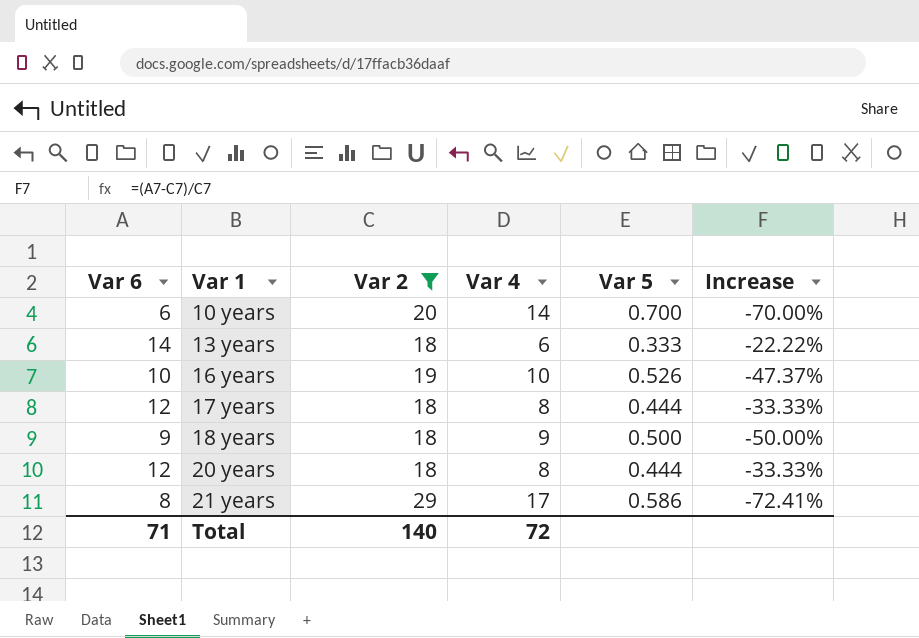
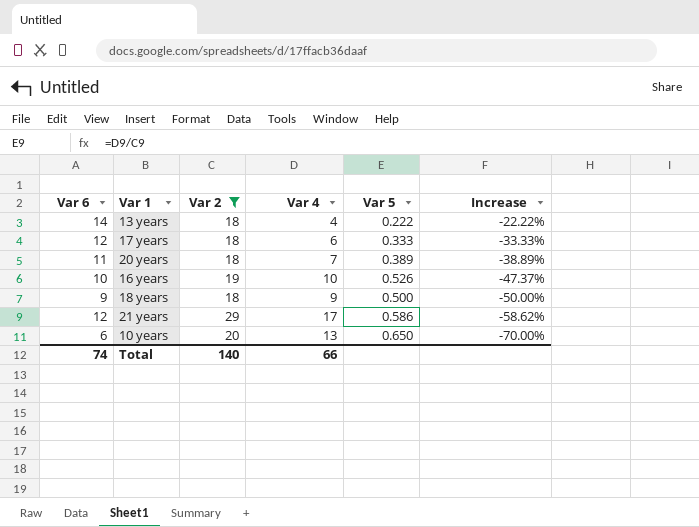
row order: Var 1 ascending -> Increase descending
13 years | Var 4: 6 -> 4
13 years | Var 5: 0.333 -> 0.222
17 years | Var 4: 8 -> 6
17 years | Var 5: 0.444 -> 0.333
20 years | Var 6: 12 -> 11
20 years | Var 4: 8 -> 7
20 years | Var 5: 0.444 -> 0.389
20 years | Increase: -33.33% -> -38.89%
21 years | Var 6: 8 -> 12
21 years | Increase: -72.41% -> -58.62%
10 years | Var 4: 14 -> 13
10 years | Var 5: 0.700 -> 0.650
Total | Var 6: 71 -> 74
Total | Var 4: 72 -> 66

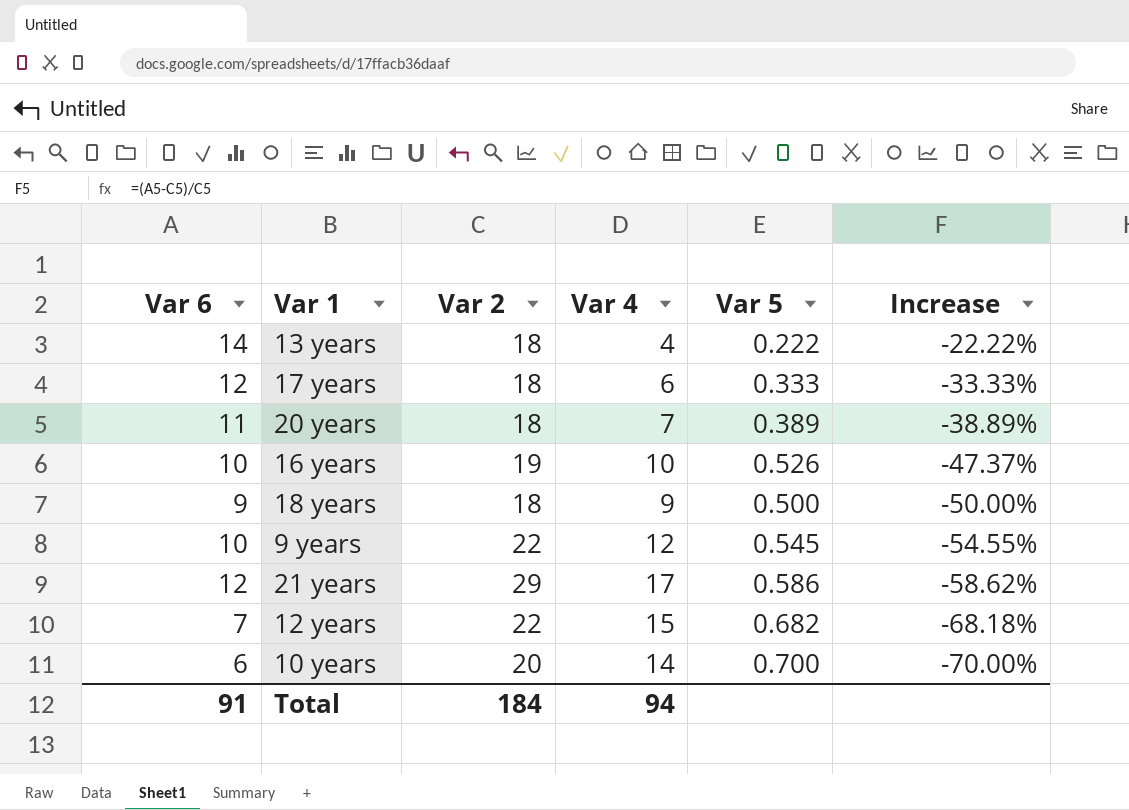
filter: Var 2 != 22 -> none
10 years | Var 4: 13 -> 14
10 years | Var 5: 0.650 -> 0.700
Total | Var 6: 74 -> 91
Total | Var 2: 140 -> 184
Total | Var 4: 66 -> 94

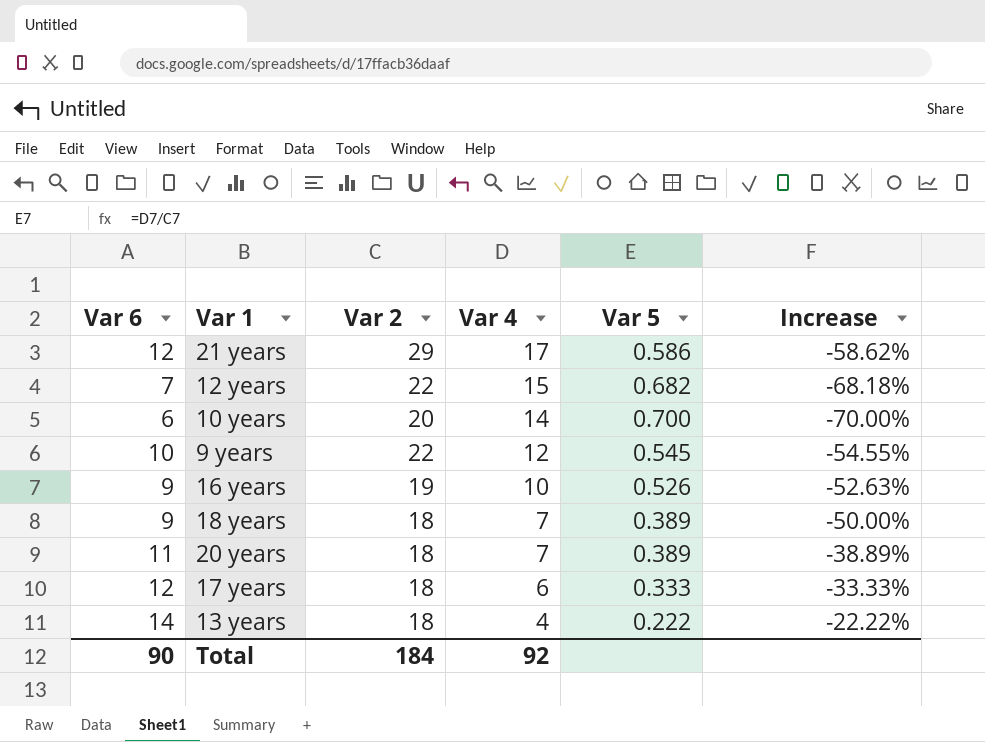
row order: Increase descending -> Var 4 descending
16 years | Var 6: 10 -> 9
16 years | Increase: -47.37% -> -52.63%
18 years | Var 4: 9 -> 7
18 years | Var 5: 0.500 -> 0.389
Total | Var 6: 91 -> 90
Total | Var 4: 94 -> 92

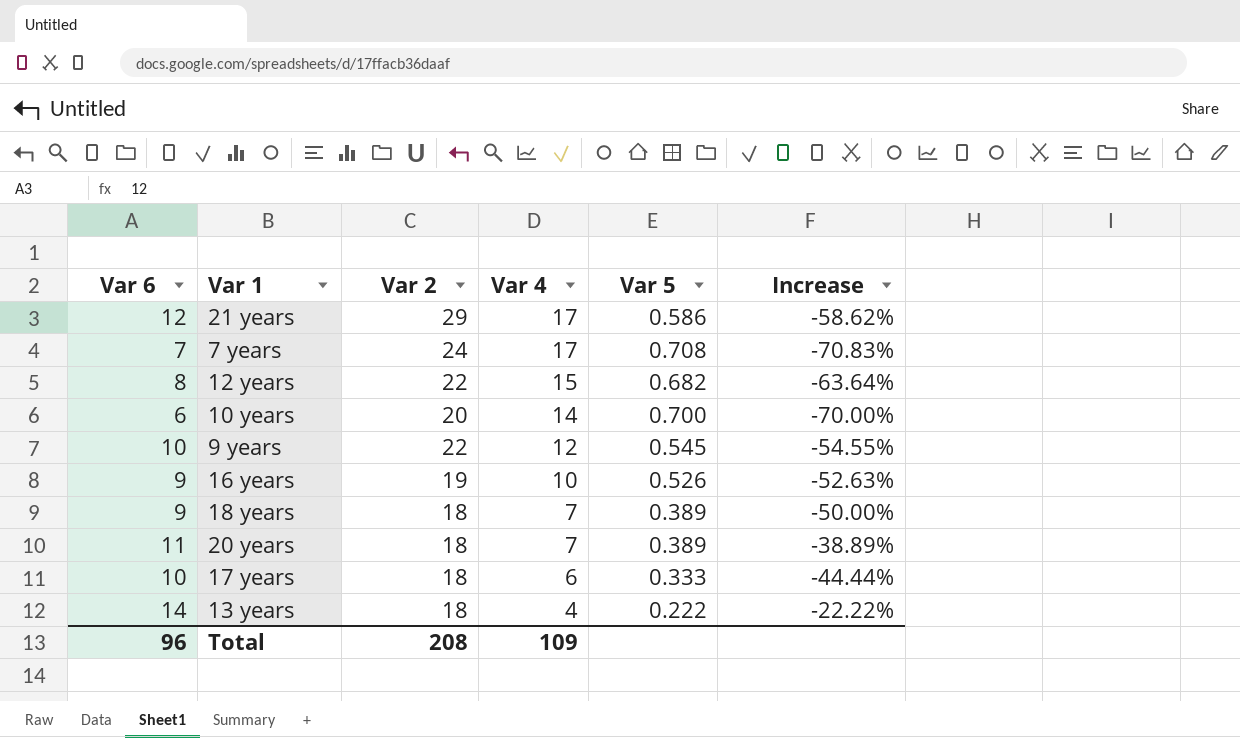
row 7 years: none -> 7 | 24 | 17 | 0.708 | -70.83%
12 years | Var 6: 7 -> 8
12 years | Increase: -68.18% -> -63.64%
17 years | Var 6: 12 -> 10
17 years | Increase: -33.33% -> -44.44%
Total | Var 6: 90 -> 96
Total | Var 2: 184 -> 208
Total | Var 4: 92 -> 109

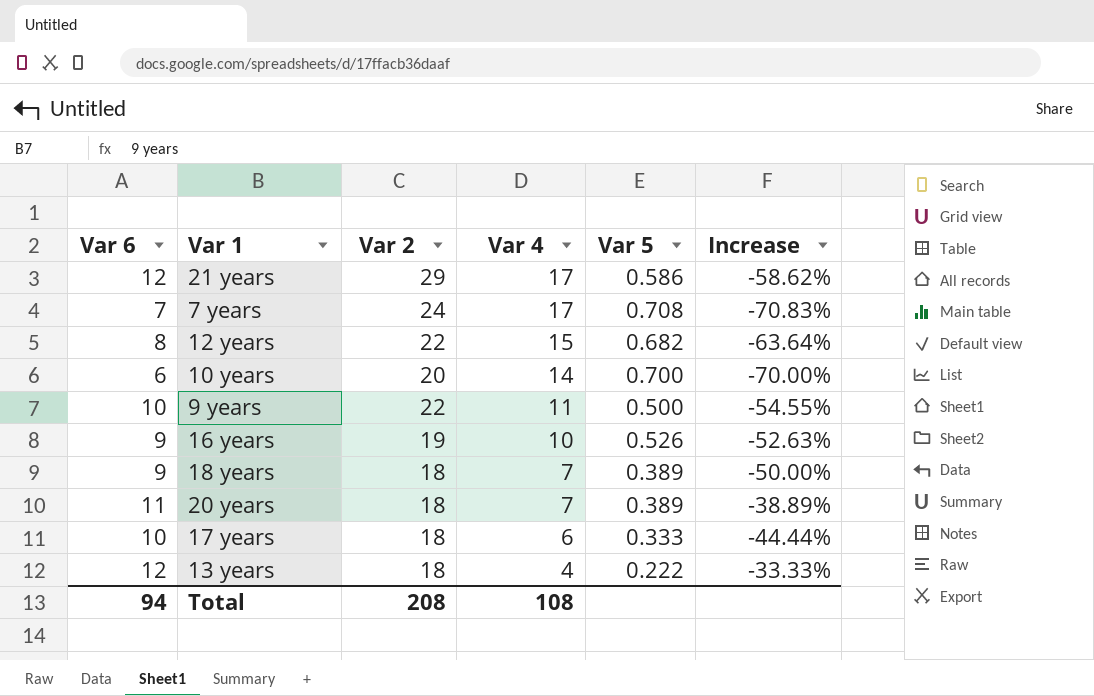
9 years | Var 4: 12 -> 11
9 years | Var 5: 0.545 -> 0.500
13 years | Var 6: 14 -> 12
13 years | Increase: -22.22% -> -33.33%
Total | Var 6: 96 -> 94
Total | Var 4: 109 -> 108

